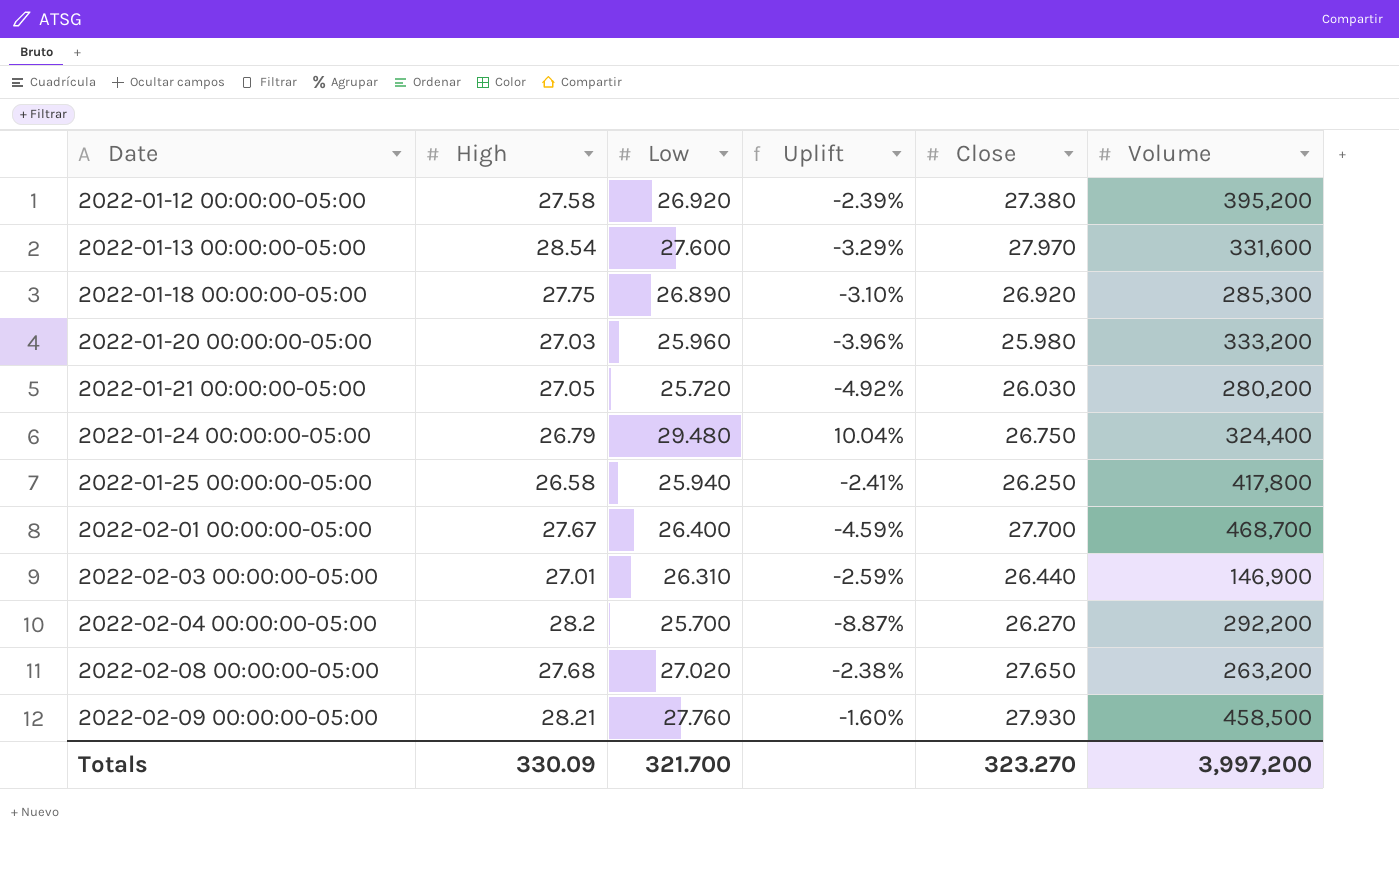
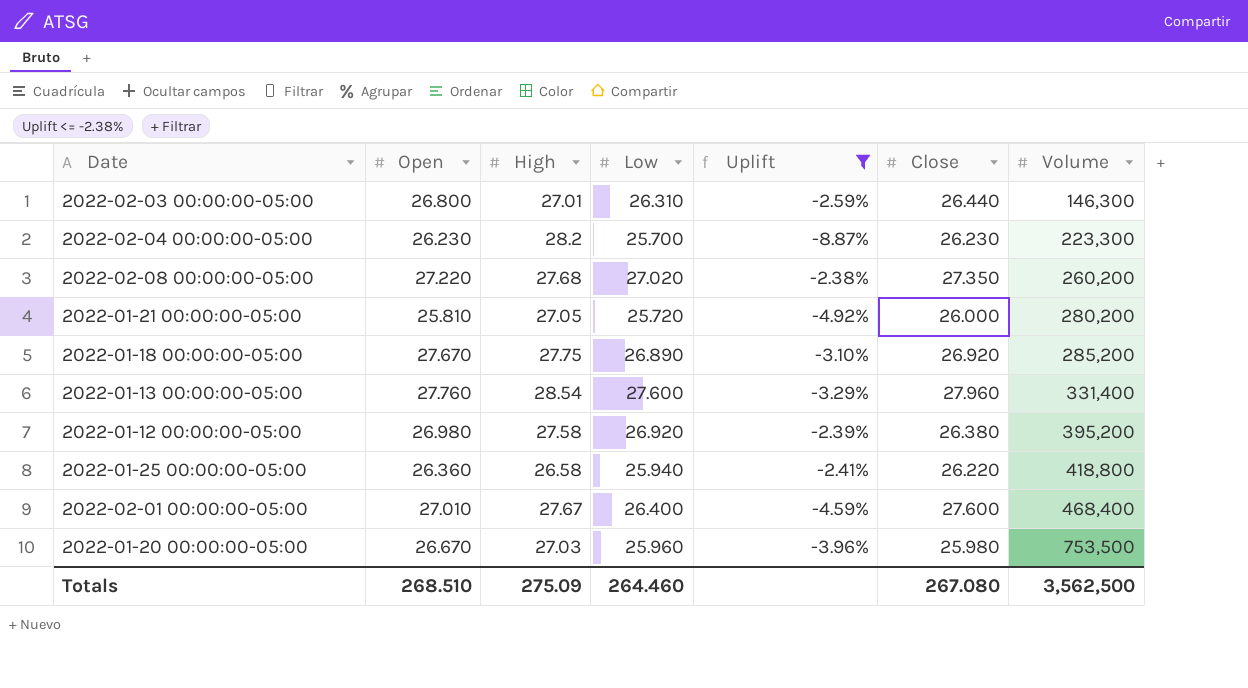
filter: none -> Uplift <= -2.38%
row order: Date ascending -> Volume ascending
column Open | position: none -> 2
2022-02-03 00:00:00-05:00 | Volume: 146,900 -> 146,300
2022-02-04 00:00:00-05:00 | Close: 26.270 -> 26.230
2022-02-04 00:00:00-05:00 | Volume: 292,200 -> 223,300
2022-02-08 00:00:00-05:00 | Close: 27.650 -> 27.350
2022-02-08 00:00:00-05:00 | Volume: 263,200 -> 260,200
2022-01-21 00:00:00-05:00 | Close: 26.030 -> 26.000
2022-01-18 00:00:00-05:00 | Volume: 285,300 -> 285,200
2022-01-13 00:00:00-05:00 | Close: 27.970 -> 27.960
2022-01-13 00:00:00-05:00 | Volume: 331,600 -> 331,400
2022-01-12 00:00:00-05:00 | Close: 27.380 -> 26.380
2022-01-25 00:00:00-05:00 | Close: 26.250 -> 26.220
2022-01-25 00:00:00-05:00 | Volume: 417,800 -> 418,800
2022-02-01 00:00:00-05:00 | Close: 27.700 -> 27.600
2022-02-01 00:00:00-05:00 | Volume: 468,700 -> 468,400
2022-01-20 00:00:00-05:00 | Volume: 333,200 -> 753,500
Totals | High: 330.09 -> 275.09
Totals | Low: 321.700 -> 264.460
Totals | Close: 323.270 -> 267.080
Totals | Volume: 3,997,200 -> 3,562,500

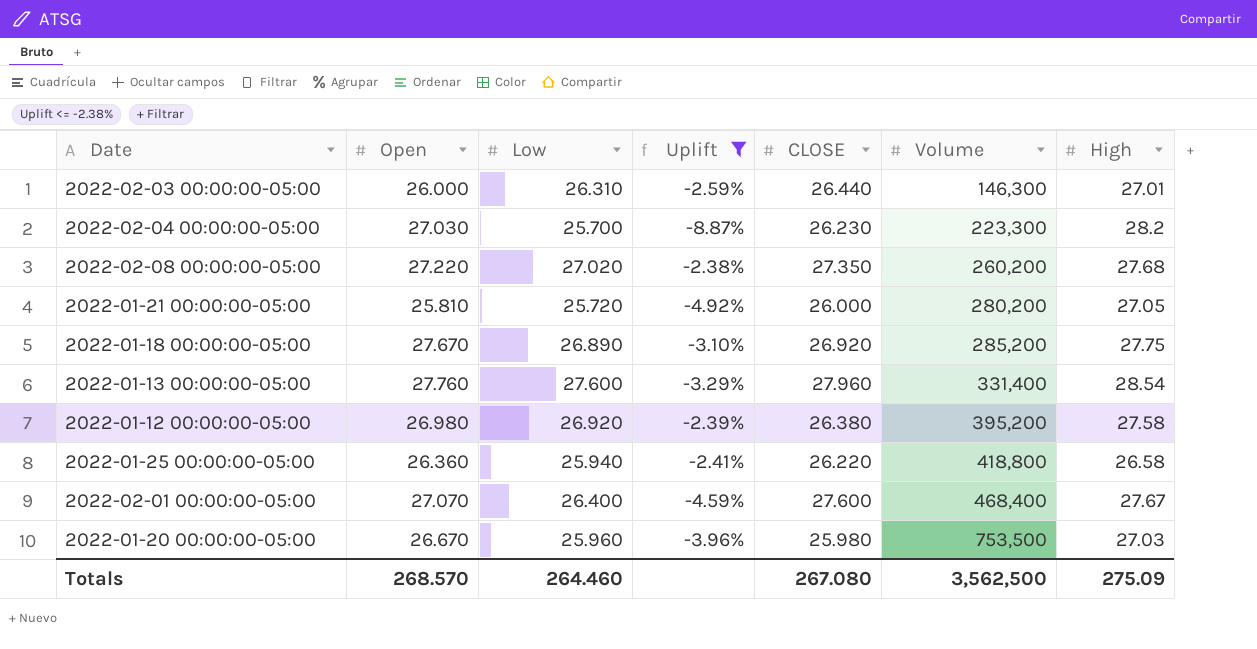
column name: Close -> CLOSE
column High | position: 3 -> 7
2022-02-03 00:00:00-05:00 | Open: 26.800 -> 26.000
2022-02-04 00:00:00-05:00 | Open: 26.230 -> 27.030
2022-02-01 00:00:00-05:00 | Open: 27.010 -> 27.070
Totals | Open: 268.510 -> 268.570

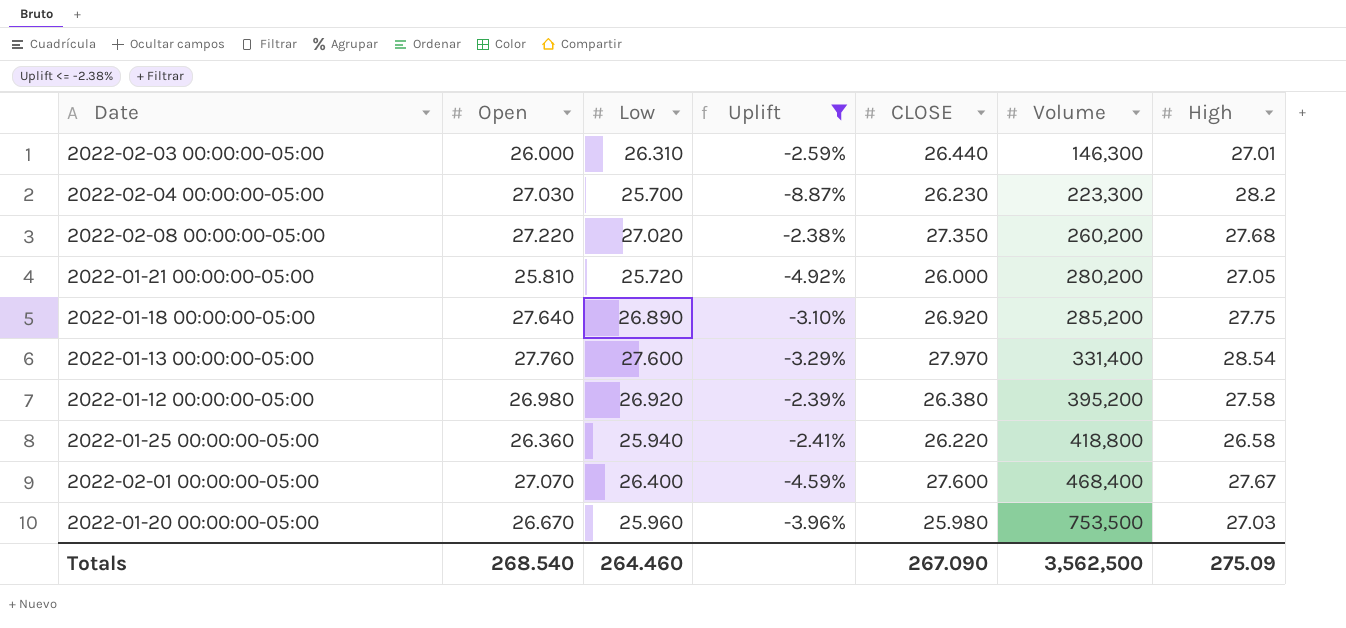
2022-01-18 00:00:00-05:00 | Open: 27.670 -> 27.640
2022-01-13 00:00:00-05:00 | CLOSE: 27.960 -> 27.970
Totals | Open: 268.570 -> 268.540
Totals | CLOSE: 267.080 -> 267.090

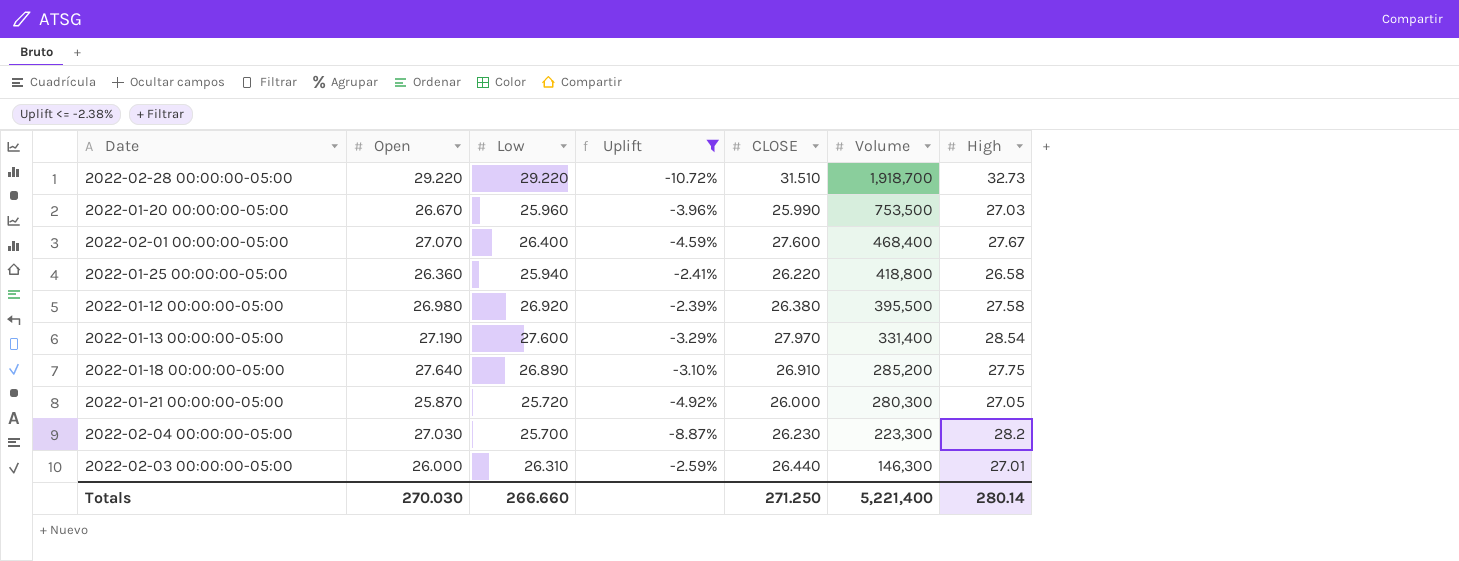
row order: Volume ascending -> Volume descending
row 2022-02-08 00:00:00-05:00: 27.220 | 27.020 | -2.38% | 27.350 | 260,200 | 27.68 -> none
row 2022-02-28 00:00:00-05:00: none -> 29.220 | 29.220 | -10.72% | 31.510 | 1,918,700 | 32.73
2022-01-20 00:00:00-05:00 | CLOSE: 25.980 -> 25.990
2022-01-12 00:00:00-05:00 | Volume: 395,200 -> 395,500
2022-01-13 00:00:00-05:00 | Open: 27.760 -> 27.190
2022-01-18 00:00:00-05:00 | CLOSE: 26.920 -> 26.910
2022-01-21 00:00:00-05:00 | Open: 25.810 -> 25.870
2022-01-21 00:00:00-05:00 | Volume: 280,200 -> 280,300
Totals | Open: 268.540 -> 270.030
Totals | Low: 264.460 -> 266.660
Totals | CLOSE: 267.090 -> 271.250
Totals | Volume: 3,562,500 -> 5,221,400
Totals | High: 275.09 -> 280.14

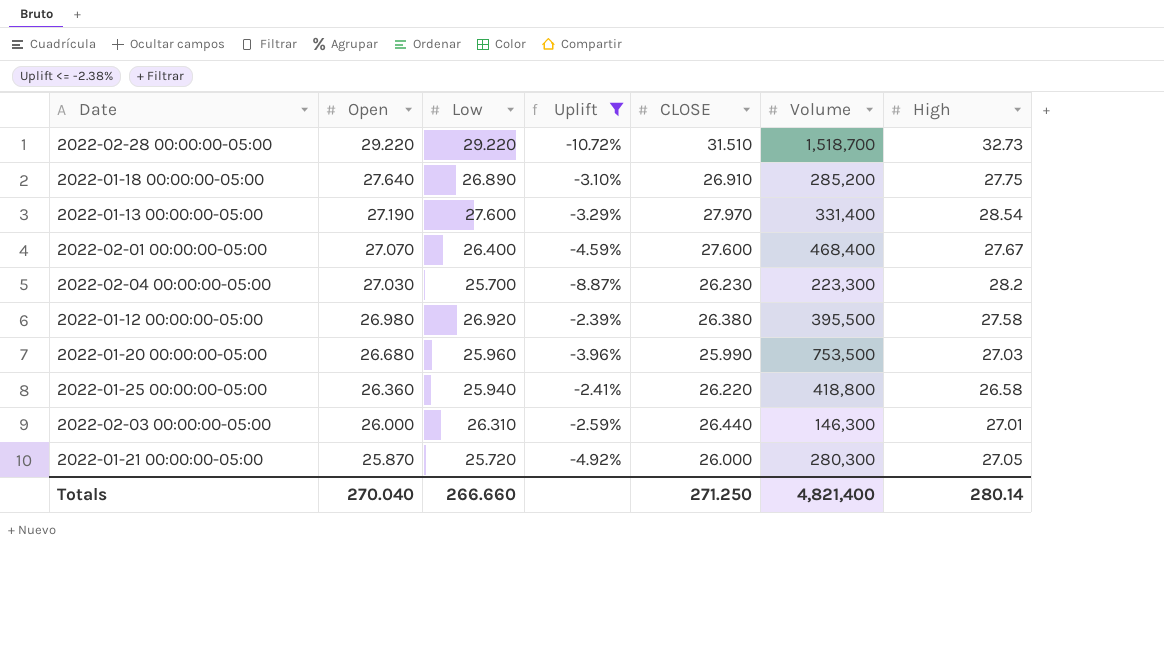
row order: Volume descending -> Open descending
2022-02-28 00:00:00-05:00 | Volume: 1,918,700 -> 1,518,700
2022-01-20 00:00:00-05:00 | Open: 26.670 -> 26.680
Totals | Open: 270.030 -> 270.040
Totals | Volume: 5,221,400 -> 4,821,400

